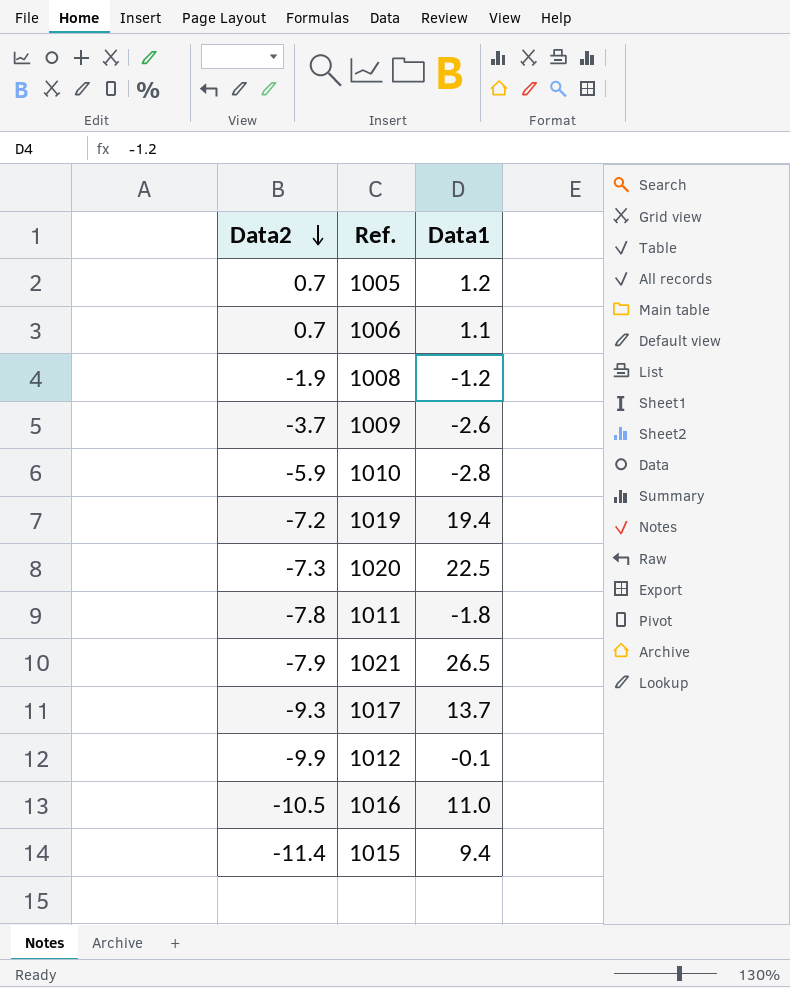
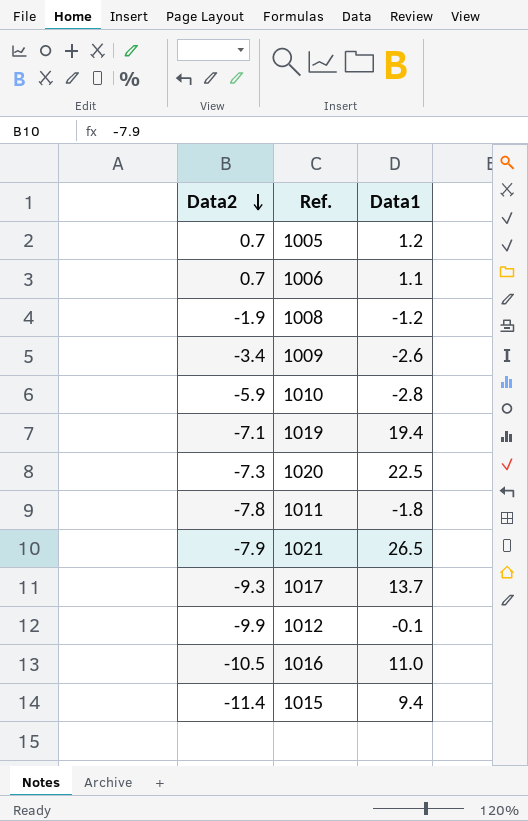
1009 | Data2: -3.7 -> -3.4
1019 | Data2: -7.2 -> -7.1

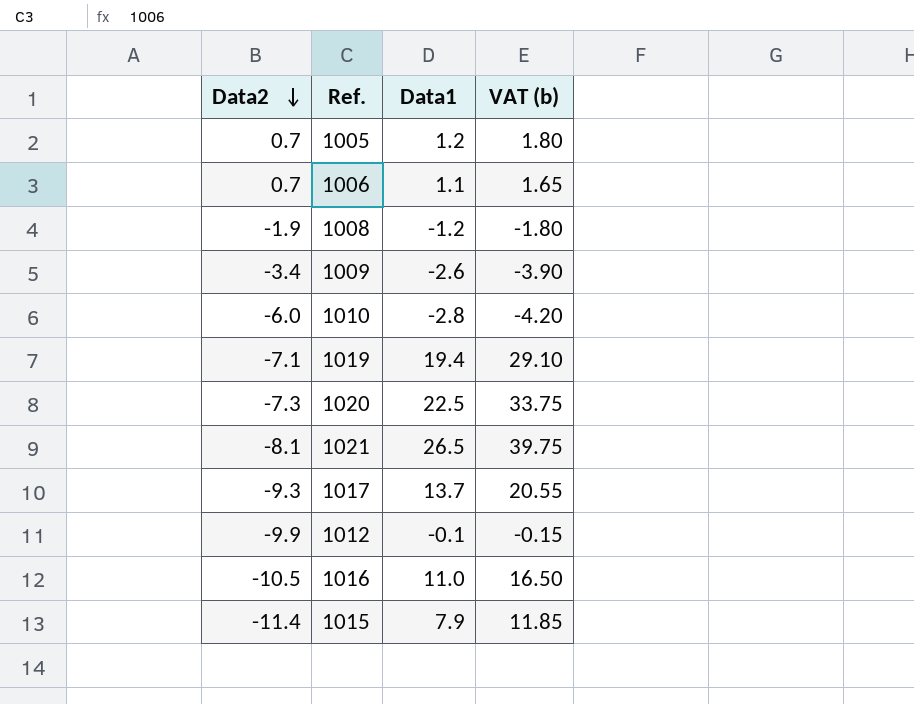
column VAT (b) | formula: none -> [Data1] * 1.5
row 1011: -7.8 | -1.8 -> none
1010 | Data2: -5.9 -> -6.0
1021 | Data2: -7.9 -> -8.1
1015 | Data1: 9.4 -> 7.9

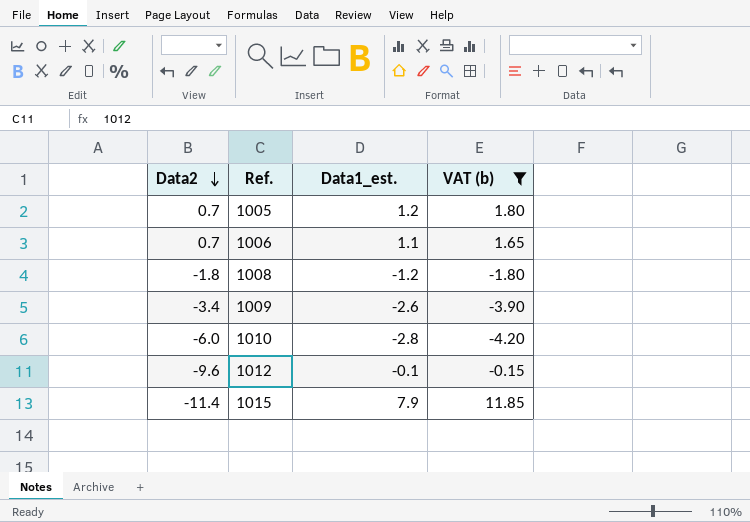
filter: none -> VAT (b) <= 11.85
column name: Data1 -> Data1_est.
1008 | Data2: -1.9 -> -1.8
1012 | Data2: -9.9 -> -9.6

